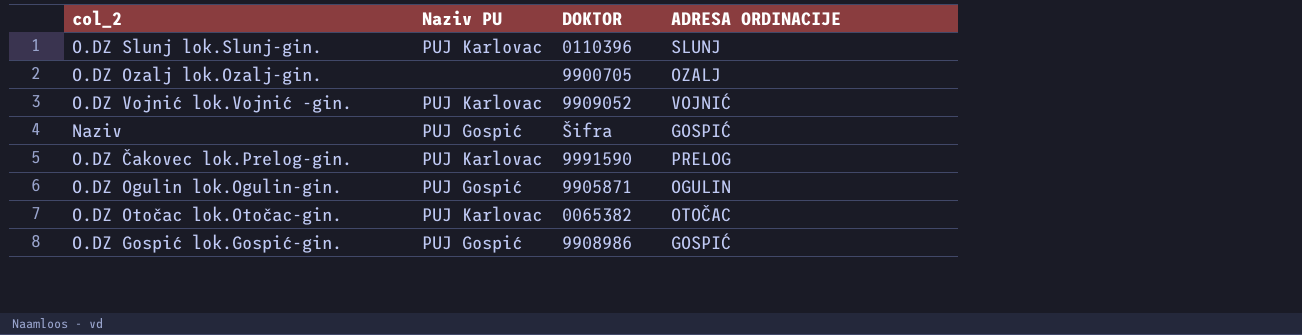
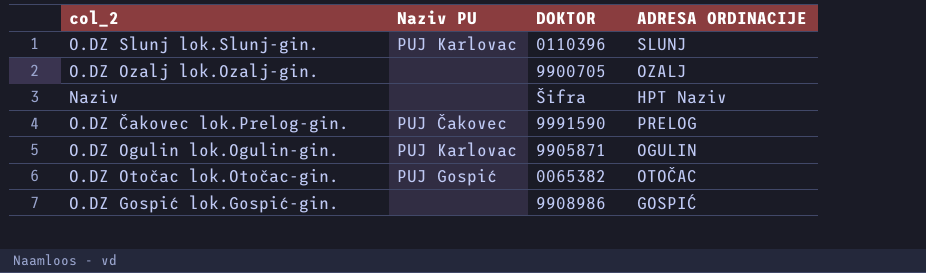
row O.DZ Vojnić lok.Vojnić -gin.: PUJ Karlovac | 9909052 | VOJNIĆ -> none
Naziv | Naziv PU: PUJ Gospić -> none
Naziv | ADRESA ORDINACIJE: GOSPIĆ -> HPT Naziv
O.DZ Čakovec lok.Prelog-gin. | Naziv PU: PUJ Karlovac -> PUJ Čakovec
O.DZ Ogulin lok.Ogulin-gin. | Naziv PU: PUJ Gospić -> PUJ Karlovac
O.DZ Otočac lok.Otočac-gin. | Naziv PU: PUJ Karlovac -> PUJ Gospić
O.DZ Gospić lok.Gospić-gin. | Naziv PU: PUJ Gospić -> none

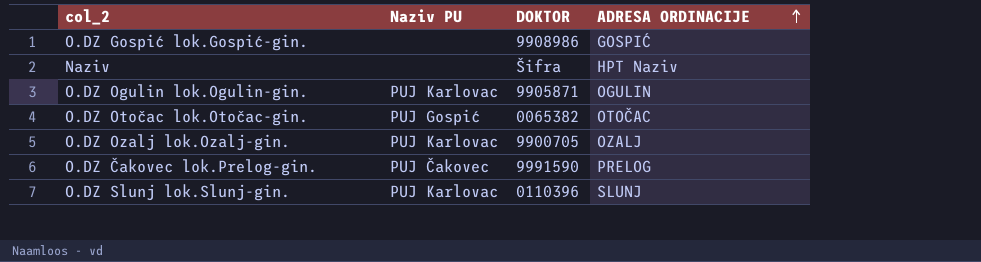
row order: none -> ADRESA ORDINACIJE ascending
O.DZ Ozalj lok.Ozalj-gin. | Naziv PU: none -> PUJ Karlovac

